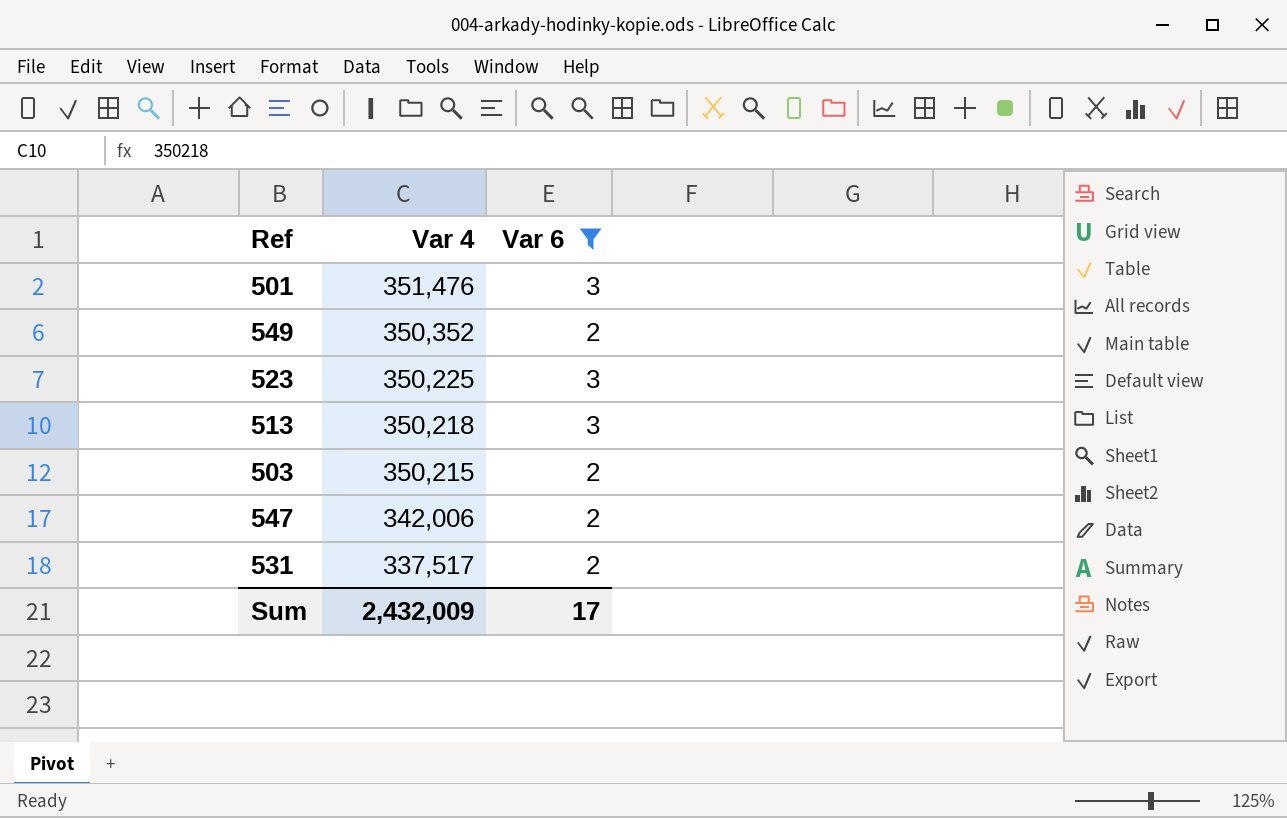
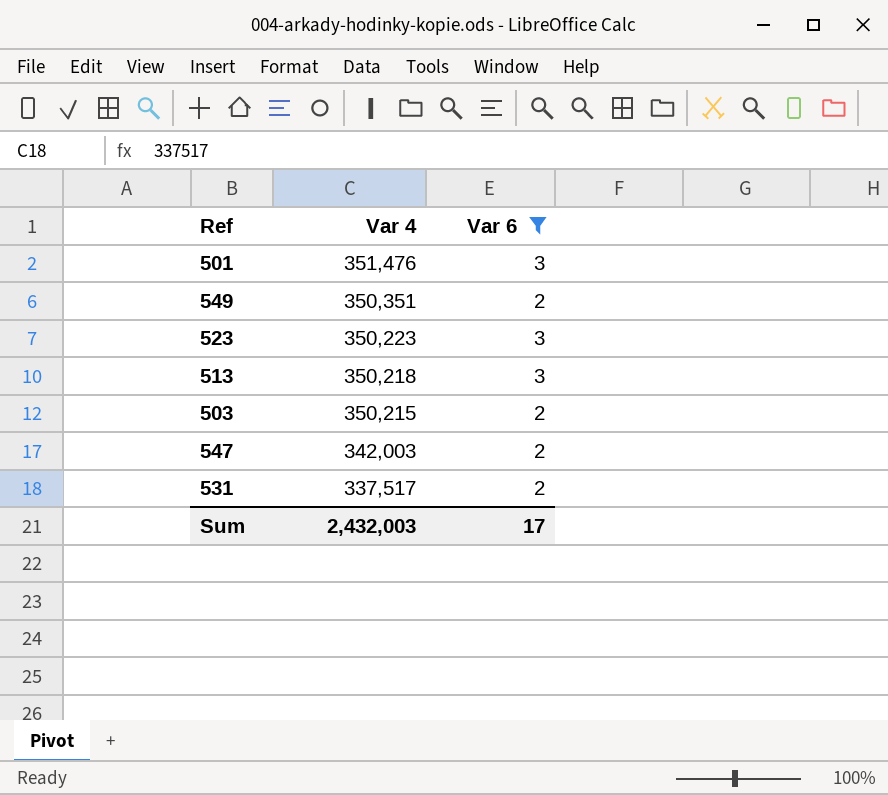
549 | Var 4: 350,352 -> 350,351
523 | Var 4: 350,225 -> 350,223
547 | Var 4: 342,006 -> 342,003
Sum | Var 4: 2,432,009 -> 2,432,003

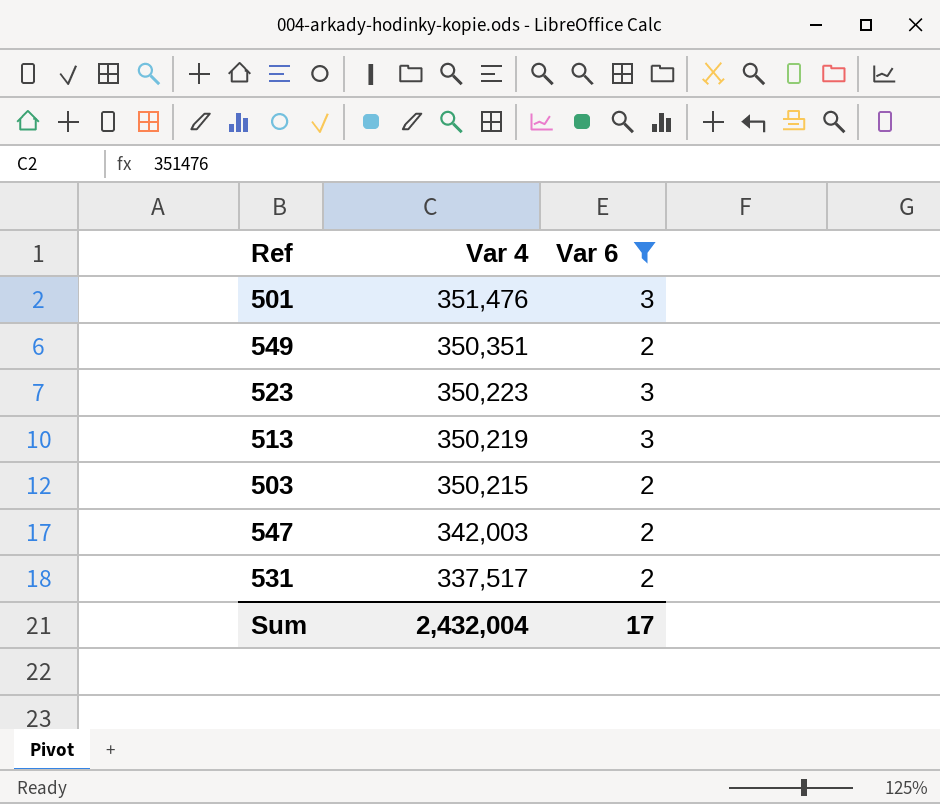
513 | Var 4: 350,218 -> 350,219
Sum | Var 4: 2,432,003 -> 2,432,004

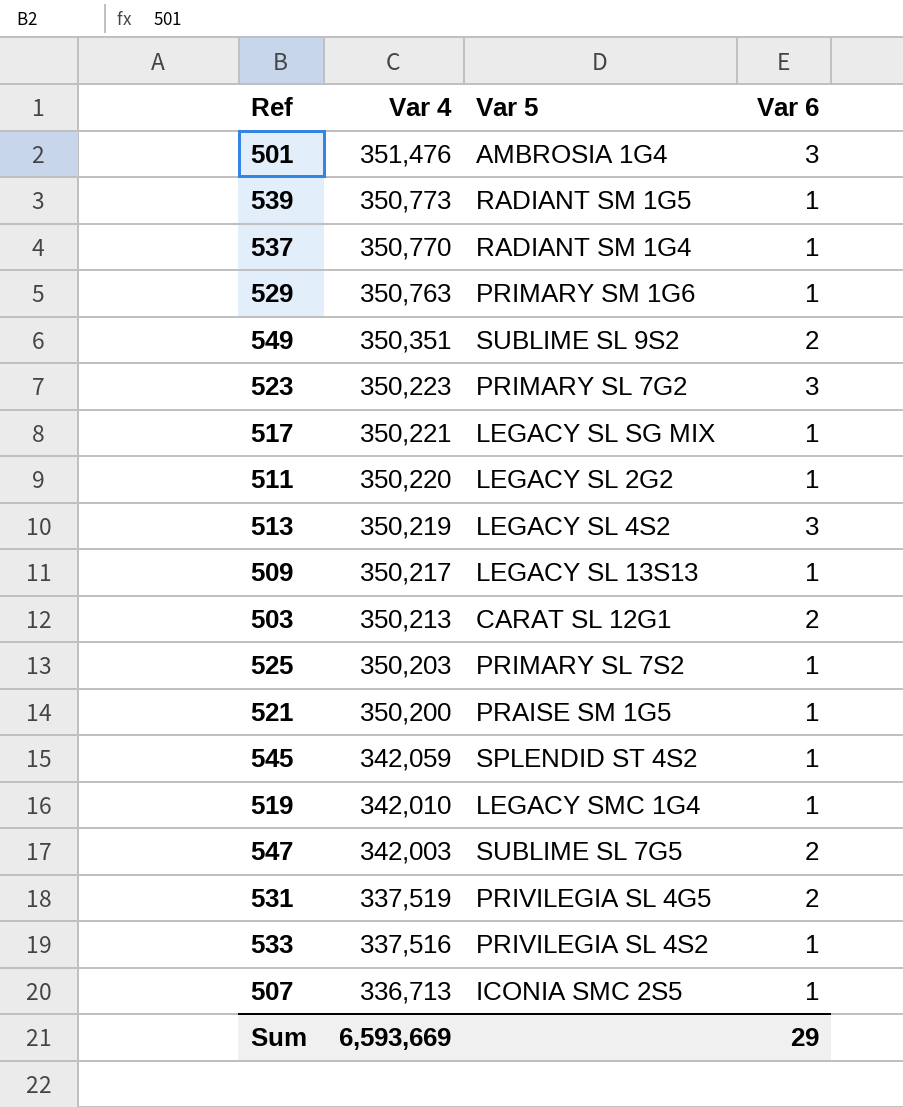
filter: Var 6 != 1 -> none
column Var 5 | position: none -> 3
503 | Var 4: 350,215 -> 350,213
531 | Var 4: 337,517 -> 337,519
Sum | Var 4: 2,432,004 -> 6,593,669
Sum | Var 6: 17 -> 29

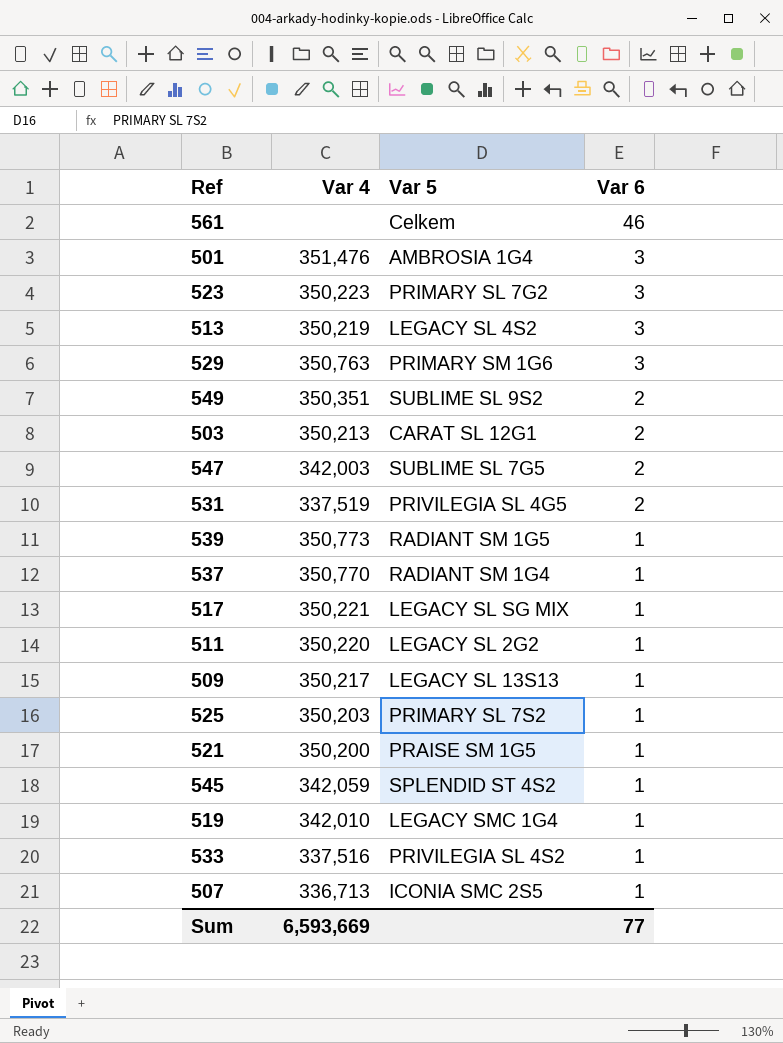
row order: Var 4 descending -> Var 6 descending
row 561: none -> none | Celkem | 46
529 | Var 6: 1 -> 3
Sum | Var 6: 29 -> 77

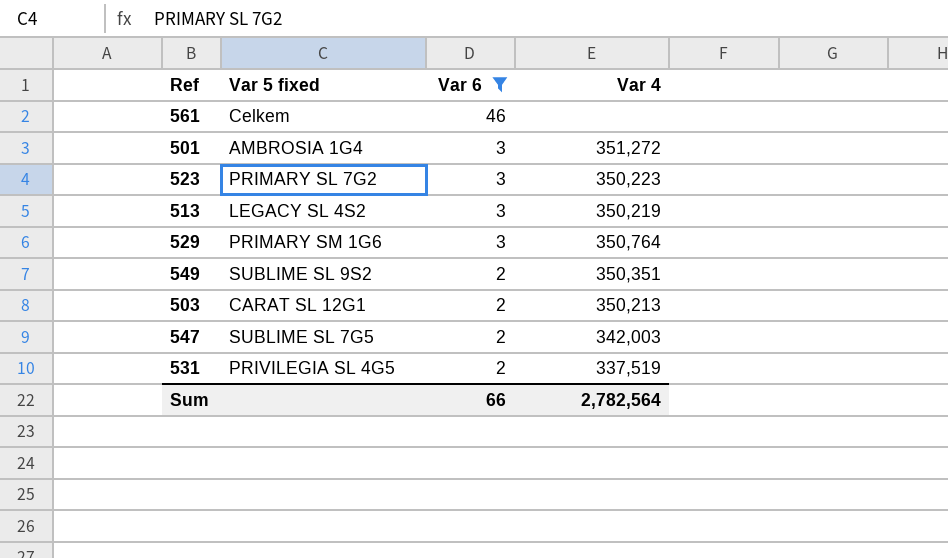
filter: none -> Var 6 != 1
column name: Var 5 -> Var 5 fixed
column Var 4 | position: 2 -> 4
501 | Var 4: 351,476 -> 351,272
529 | Var 4: 350,763 -> 350,764
Sum | Var 6: 77 -> 66
Sum | Var 4: 6,593,669 -> 2,782,564

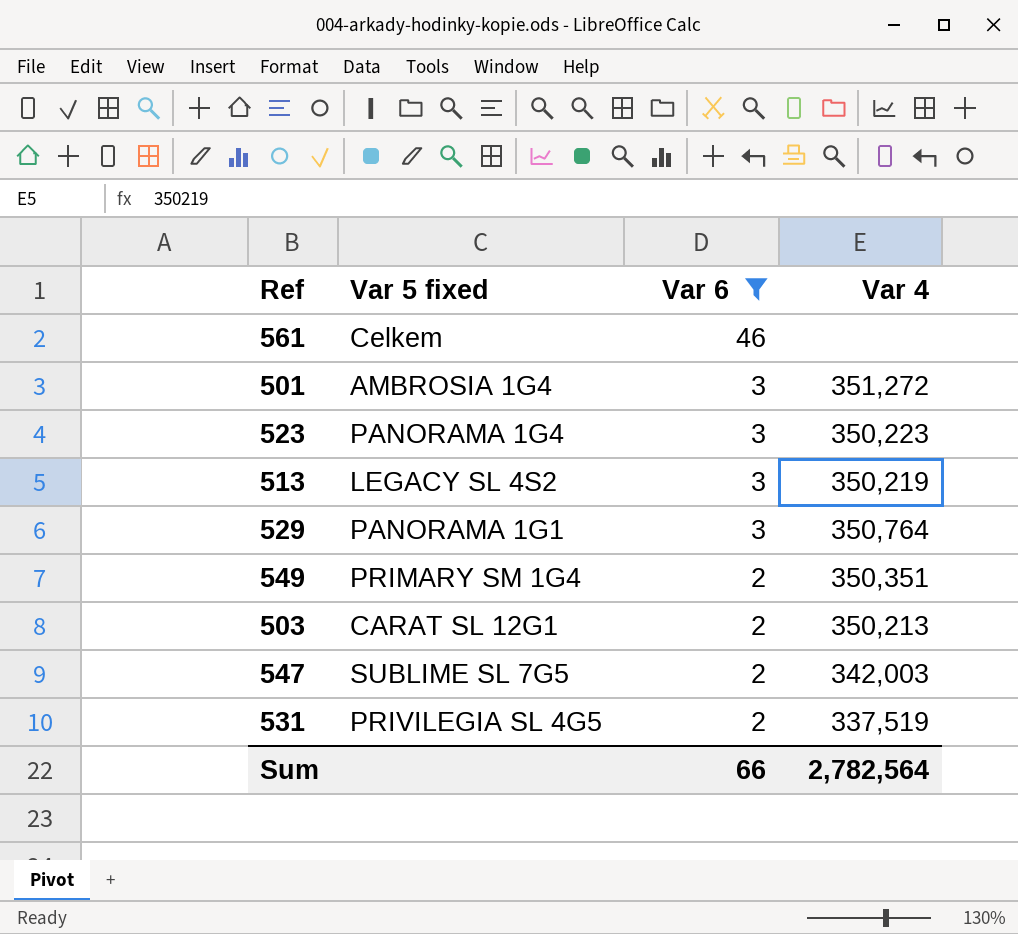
523 | Var 5 fixed: PRIMARY SL 7G2 -> PANORAMA 1G4
529 | Var 5 fixed: PRIMARY SM 1G6 -> PANORAMA 1G1
549 | Var 5 fixed: SUBLIME SL 9S2 -> PRIMARY SM 1G4

